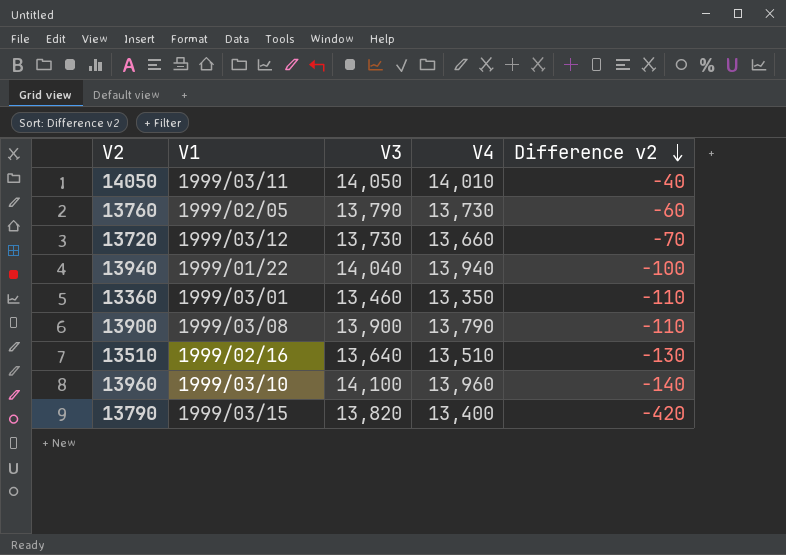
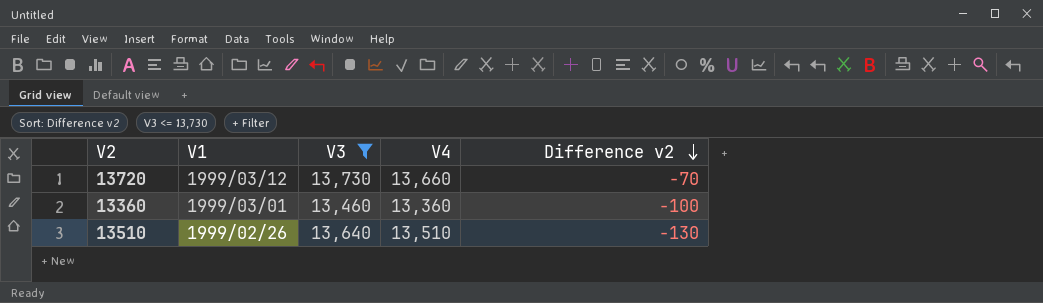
filter: none -> V3 <= 13,730
13360 | V4: 13,350 -> 13,360
13360 | Difference v2: -110 -> -100
13510 | V1: 1999/02/16 -> 1999/02/26

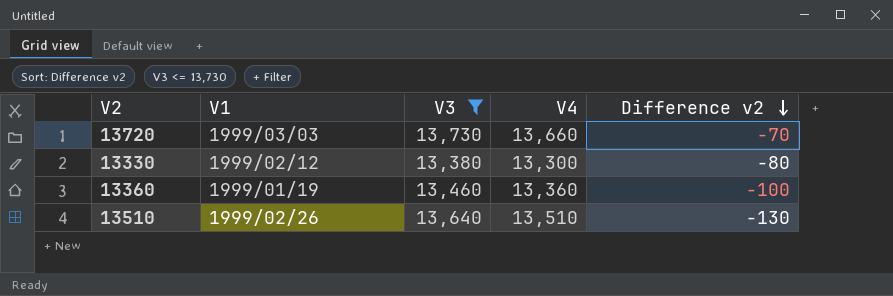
13720 | V1: 1999/03/12 -> 1999/03/03
row 13330: none -> 1999/02/12 | 13,380 | 13,300 | -80
13360 | V1: 1999/03/01 -> 1999/01/19

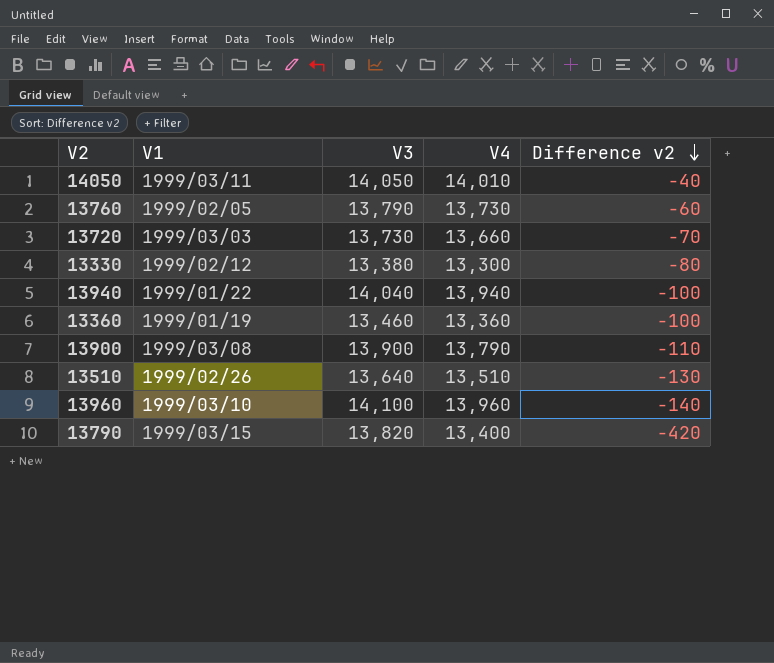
filter: V3 <= 13,730 -> none

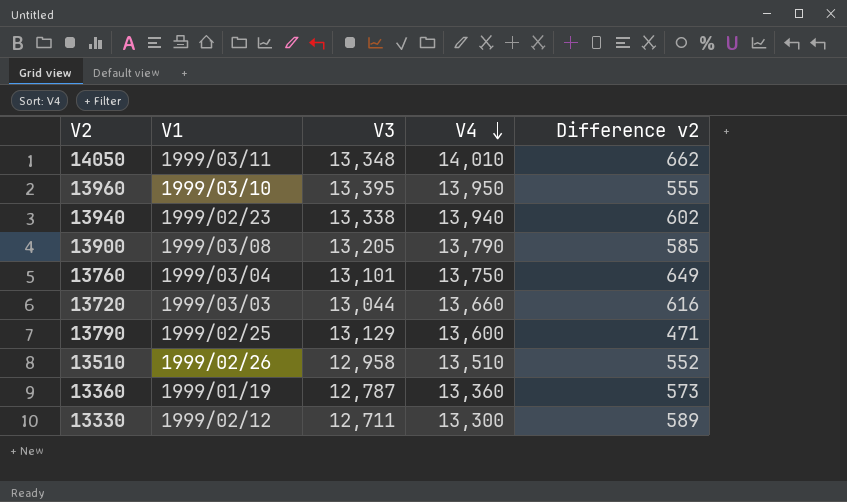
row order: Difference v2 descending -> V4 descending
14050 | V3: 14,050 -> 13,348
14050 | Difference v2: -40 -> 662
13960 | V3: 14,100 -> 13,395
13960 | V4: 13,960 -> 13,950
13960 | Difference v2: -140 -> 555
13940 | V1: 1999/01/22 -> 1999/02/23
13940 | V3: 14,040 -> 13,338
13940 | Difference v2: -100 -> 602
13900 | V3: 13,900 -> 13,205
13900 | Difference v2: -110 -> 585
13760 | V1: 1999/02/05 -> 1999/03/04
13760 | V3: 13,790 -> 13,101
13760 | V4: 13,730 -> 13,750
13760 | Difference v2: -60 -> 649
13720 | V3: 13,730 -> 13,044
13720 | Difference v2: -70 -> 616
13790 | V1: 1999/03/15 -> 1999/02/25
13790 | V3: 13,820 -> 13,129
13790 | V4: 13,400 -> 13,600
13790 | Difference v2: -420 -> 471
13510 | V3: 13,640 -> 12,958
13510 | Difference v2: -130 -> 552
13360 | V3: 13,460 -> 12,787
13360 | Difference v2: -100 -> 573
13330 | V3: 13,380 -> 12,711
13330 | Difference v2: -80 -> 589

